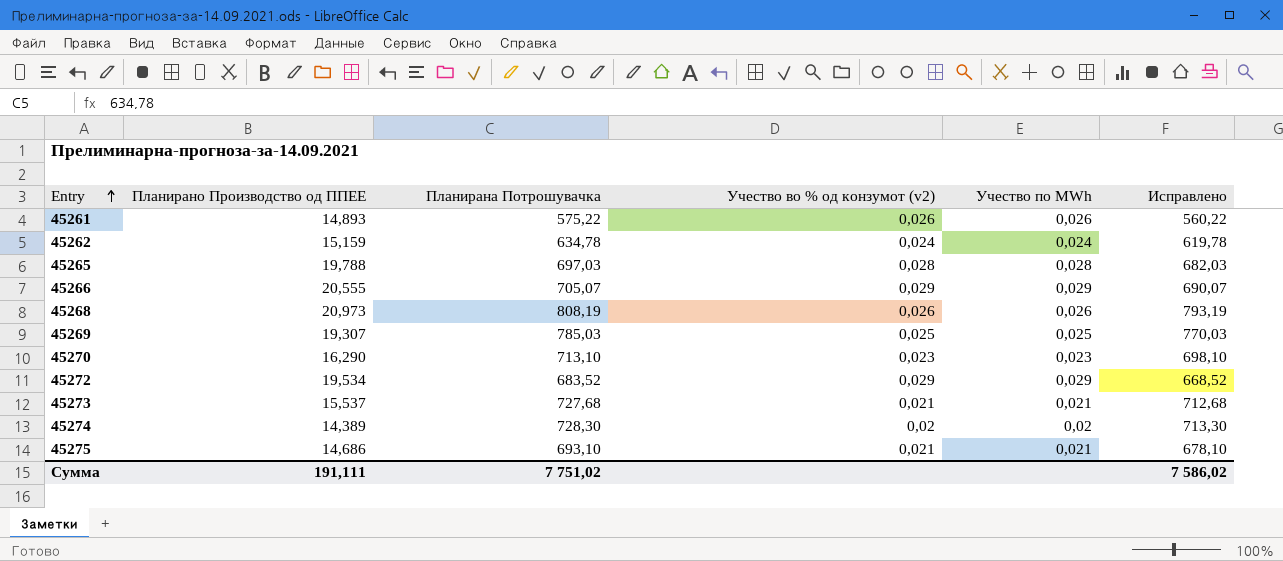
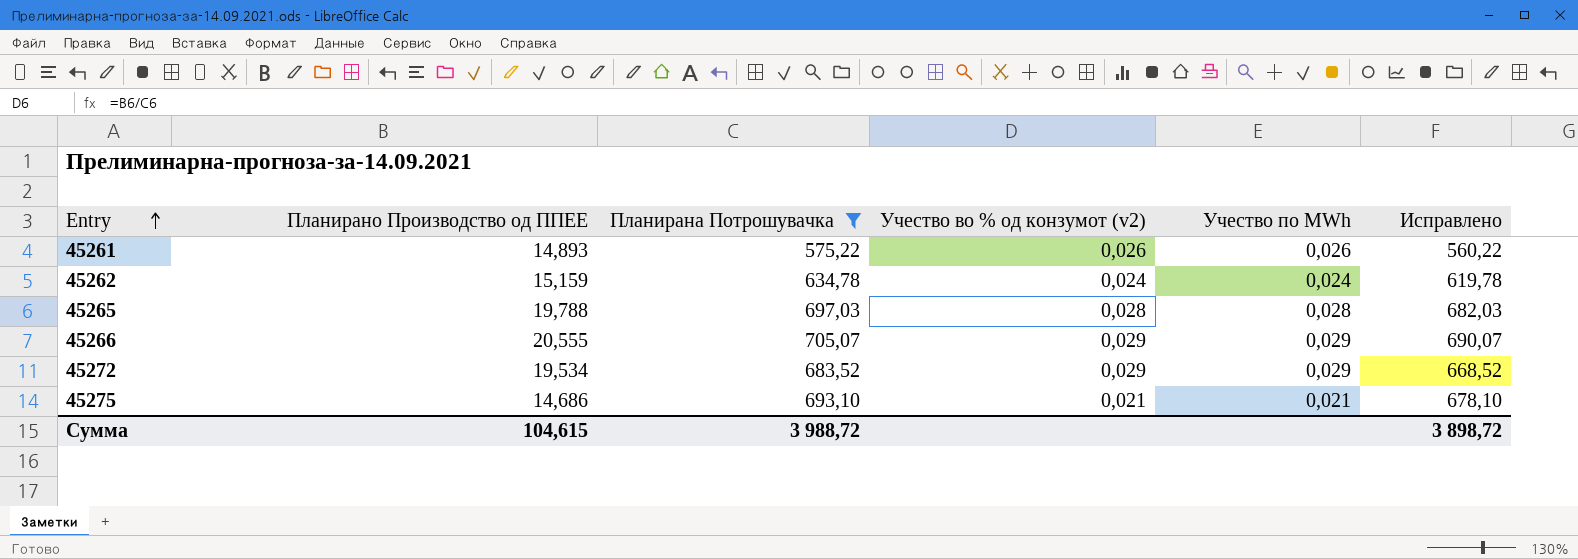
filter: none -> Планирана Потрошувачка <= 705,07
Сумма | Планирано Производство од ППЕЕ: 191,111 -> 104,615
Сумма | Планирана Потрошувачка: 7 751,02 -> 3 988,72
Сумма | Исправлено: 7 586,02 -> 3 898,72

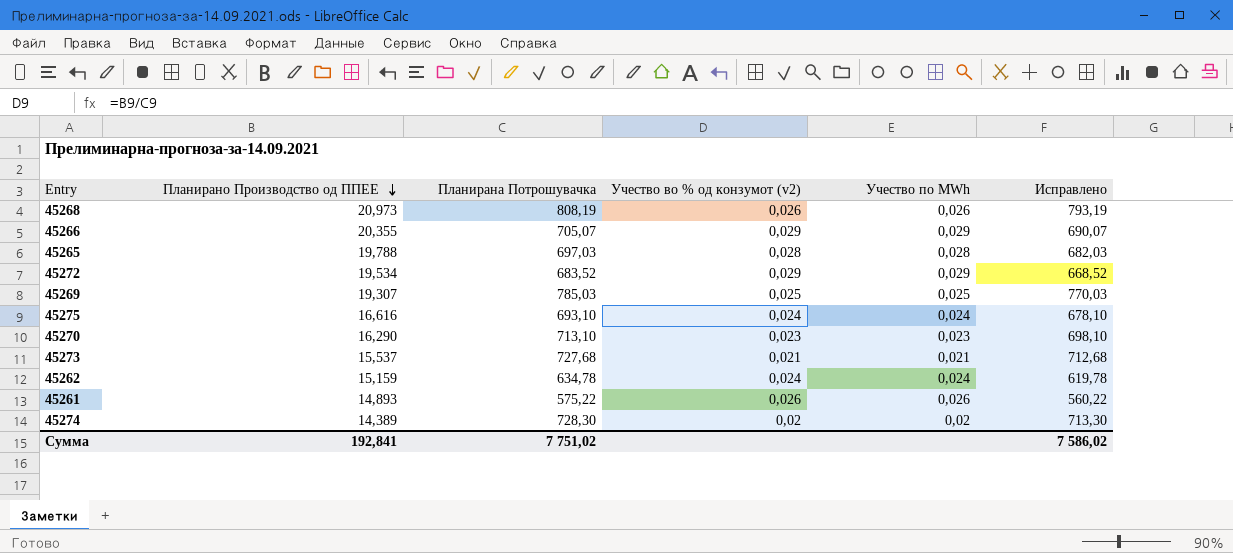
filter: Планирана Потрошувачка <= 705,07 -> none
row order: Entry ascending -> Планирано Производство од ППЕЕ descending
45266 | Планирано Производство од ППЕЕ: 20,555 -> 20,355
45275 | Планирано Производство од ППЕЕ: 14,686 -> 16,616
45275 | Учество во % од конзумот (v2): 0,021 -> 0,024
45275 | Учество по MWh: 0,021 -> 0,024
Сумма | Планирано Производство од ППЕЕ: 104,615 -> 192,841
Сумма | Планирана Потрошувачка: 3 988,72 -> 7 751,02
Сумма | Исправлено: 3 898,72 -> 7 586,02

